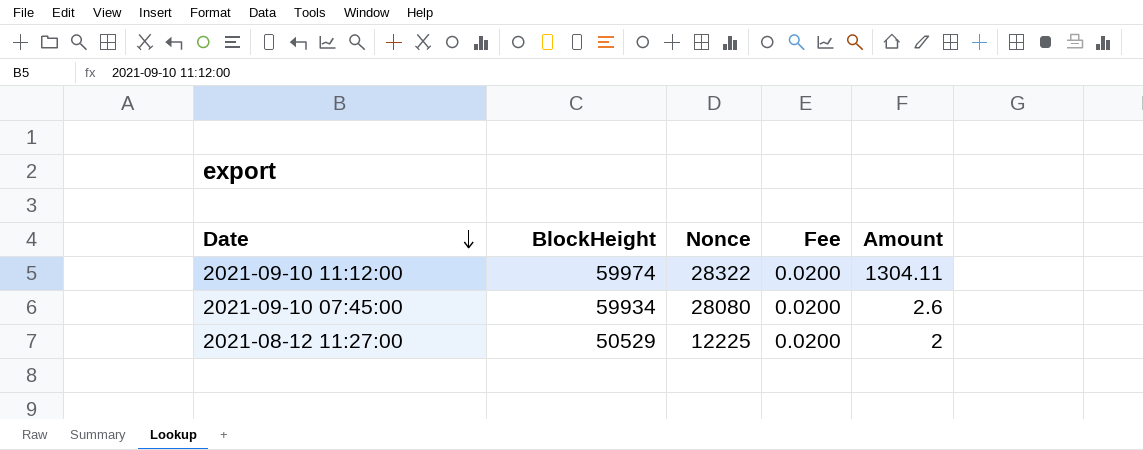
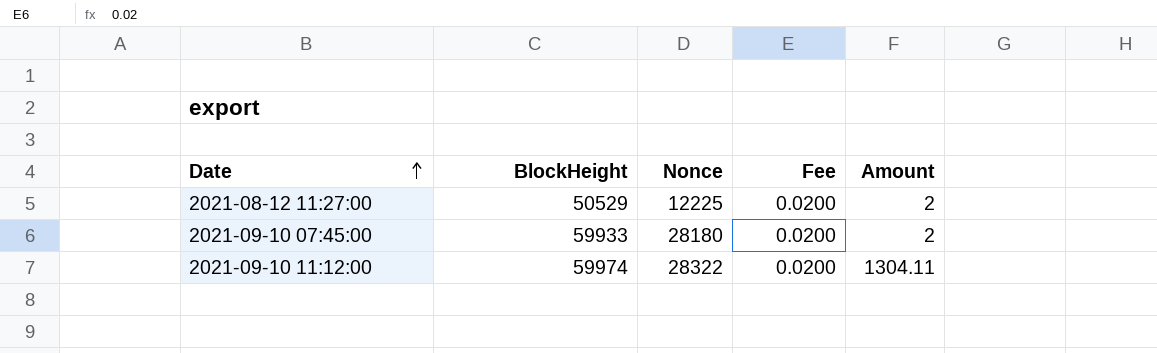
row order: Date descending -> Date ascending
2021-09-10 07:45:00 | BlockHeight: 59934 -> 59933
2021-09-10 07:45:00 | Nonce: 28080 -> 28180
2021-09-10 07:45:00 | Amount: 2.6 -> 2

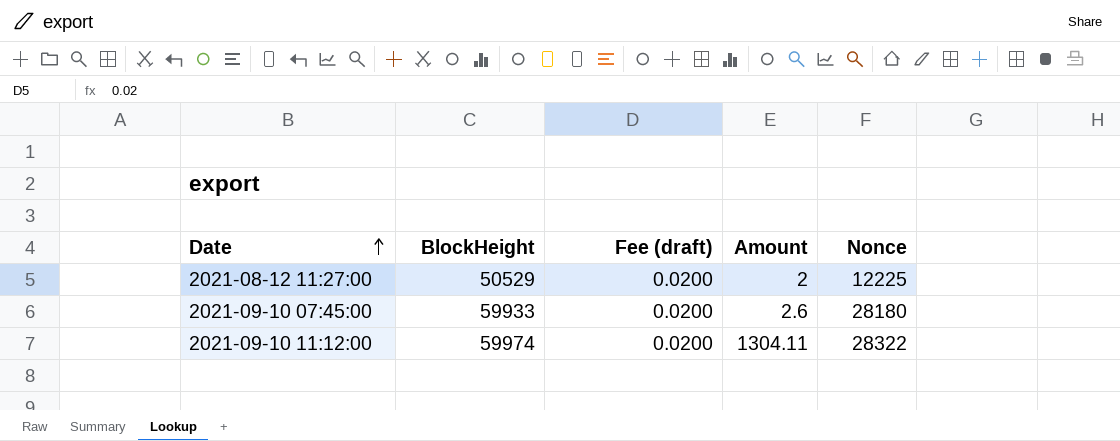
column name: Fee -> Fee (draft)
column Nonce | position: 3 -> 5
2021-09-10 07:45:00 | Amount: 2 -> 2.6

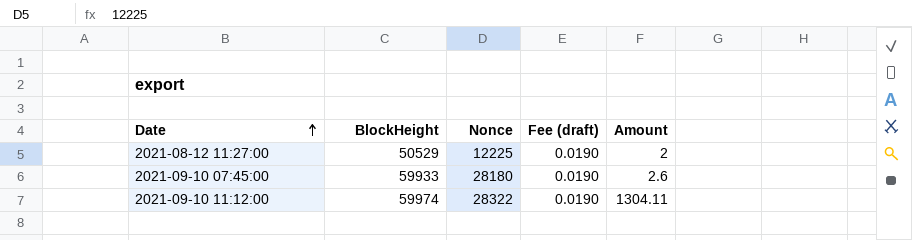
column Nonce | position: 5 -> 3
2021-08-12 11:27:00 | Fee (draft): 0.0200 -> 0.0190
2021-09-10 07:45:00 | Fee (draft): 0.0200 -> 0.0190
2021-09-10 11:12:00 | Fee (draft): 0.0200 -> 0.0190

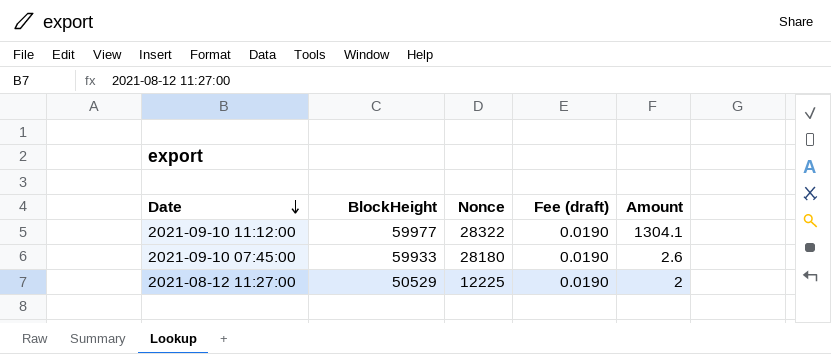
row order: Date ascending -> Date descending
2021-09-10 11:12:00 | BlockHeight: 59974 -> 59977
2021-09-10 11:12:00 | Amount: 1304.11 -> 1304.1

